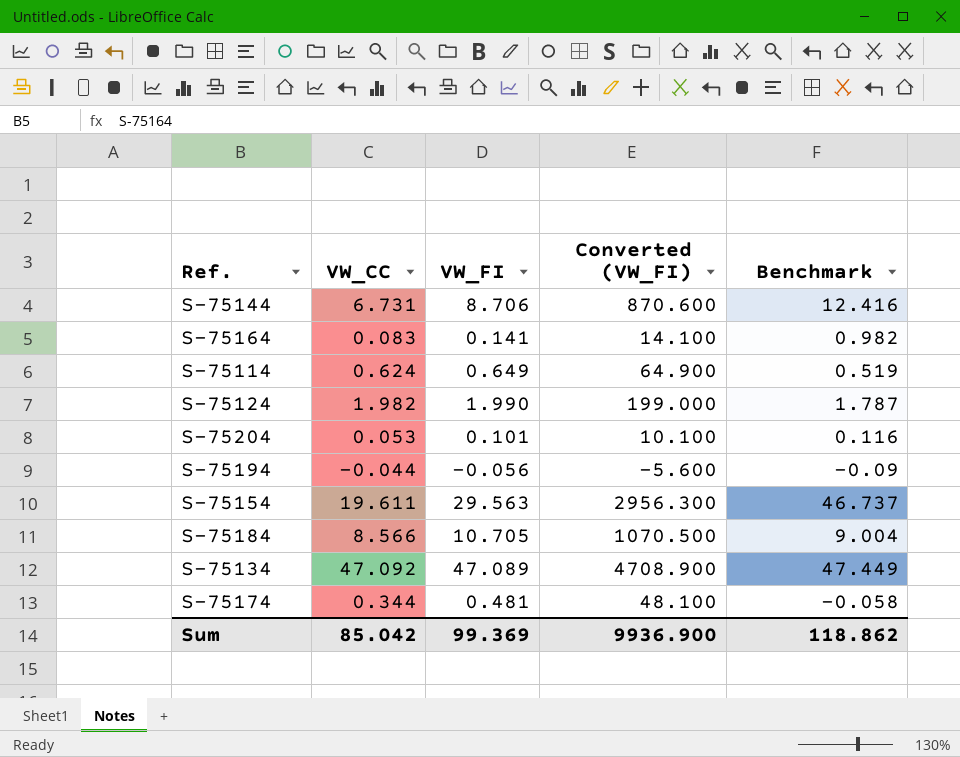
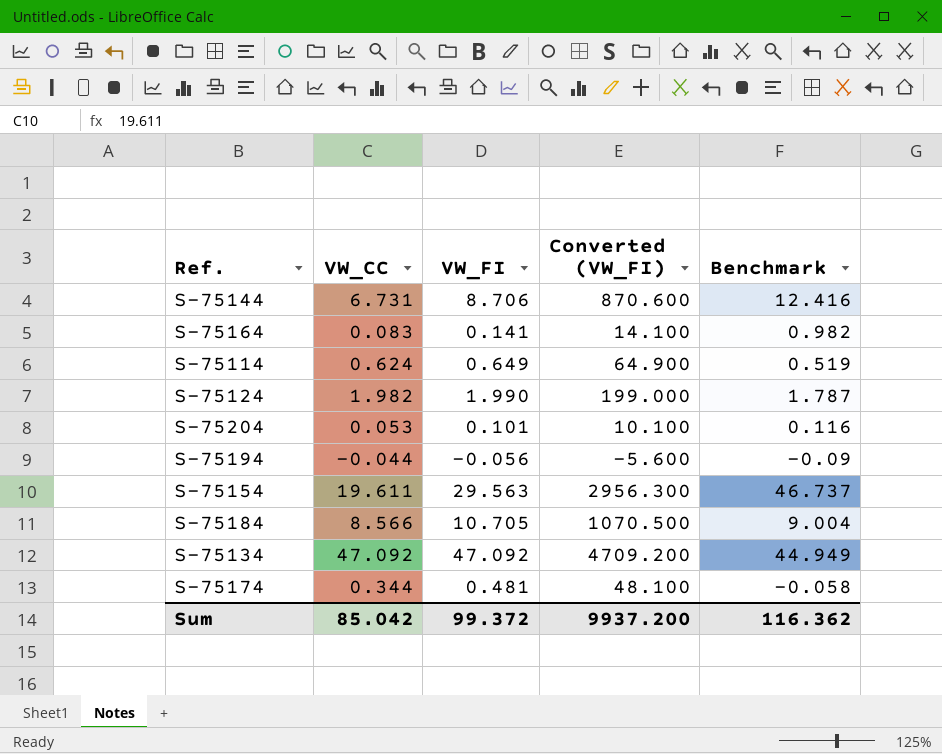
S-75134 | VW_FI: 47.089 -> 47.092
S-75134 | Converted (VW_FI): 4708.900 -> 4709.200
S-75134 | Benchmark: 47.449 -> 44.949
Sum | VW_FI: 99.369 -> 99.372
Sum | Converted (VW_FI): 9936.900 -> 9937.200
Sum | Benchmark: 118.862 -> 116.362

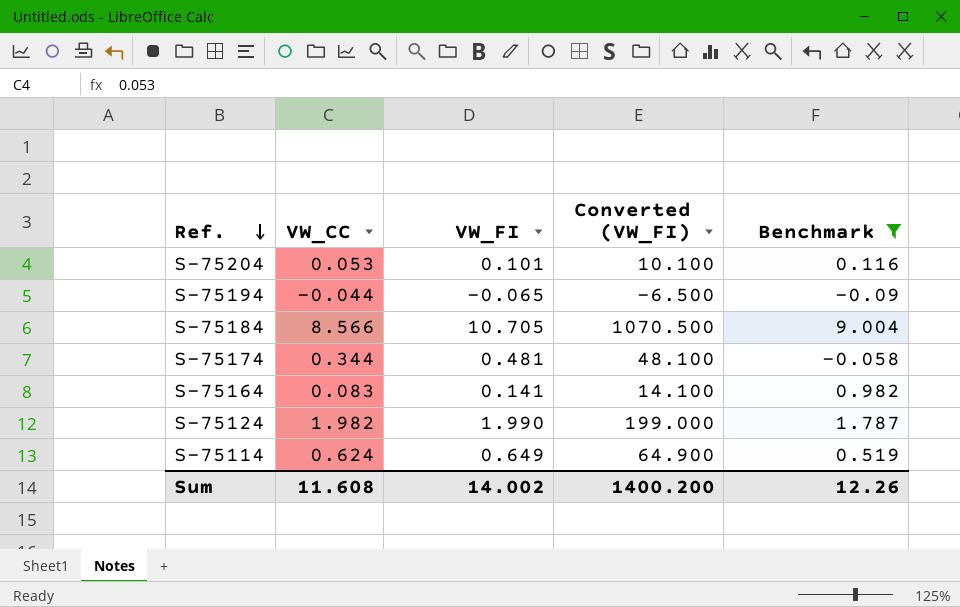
filter: none -> Benchmark <= 9.004
row order: none -> Ref. descending
S-75194 | VW_FI: -0.056 -> -0.065
S-75194 | Converted (VW_FI): -5.600 -> -6.500
Sum | VW_CC: 85.042 -> 11.608
Sum | VW_FI: 99.372 -> 14.002
Sum | Converted (VW_FI): 9937.200 -> 1400.200
Sum | Benchmark: 116.362 -> 12.26

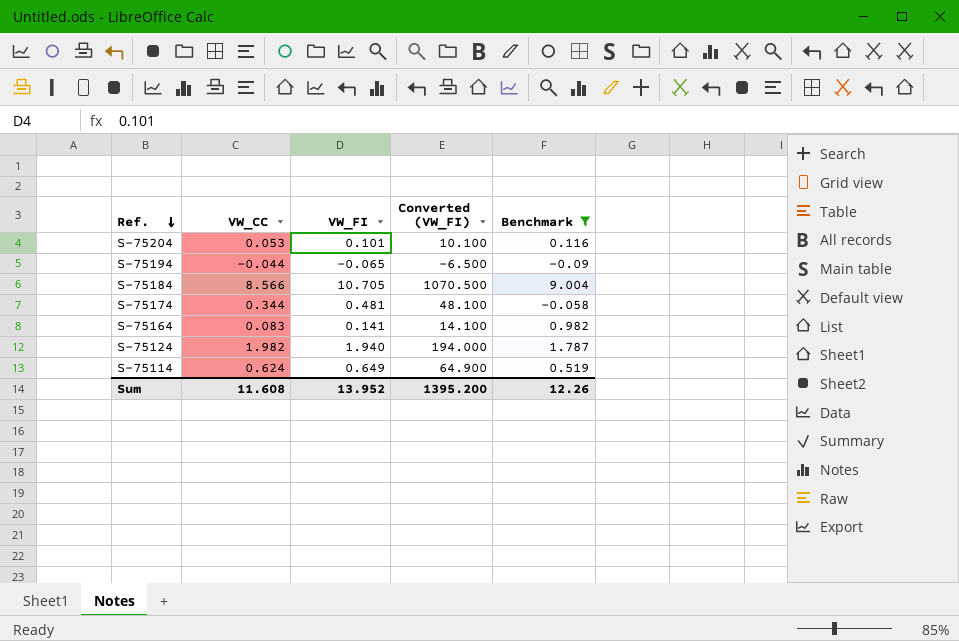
S-75124 | VW_FI: 1.990 -> 1.940
S-75124 | Converted (VW_FI): 199.000 -> 194.000
Sum | VW_FI: 14.002 -> 13.952
Sum | Converted (VW_FI): 1400.200 -> 1395.200

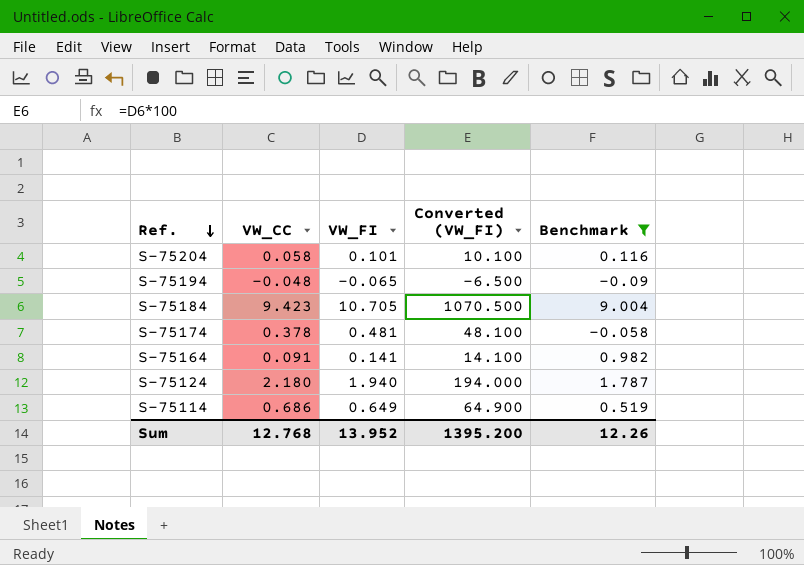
S-75204 | VW_CC: 0.053 -> 0.058
S-75194 | VW_CC: -0.044 -> -0.048
S-75184 | VW_CC: 8.566 -> 9.423
S-75174 | VW_CC: 0.344 -> 0.378
S-75164 | VW_CC: 0.083 -> 0.091
S-75124 | VW_CC: 1.982 -> 2.180
S-75114 | VW_CC: 0.624 -> 0.686
Sum | VW_CC: 11.608 -> 12.768

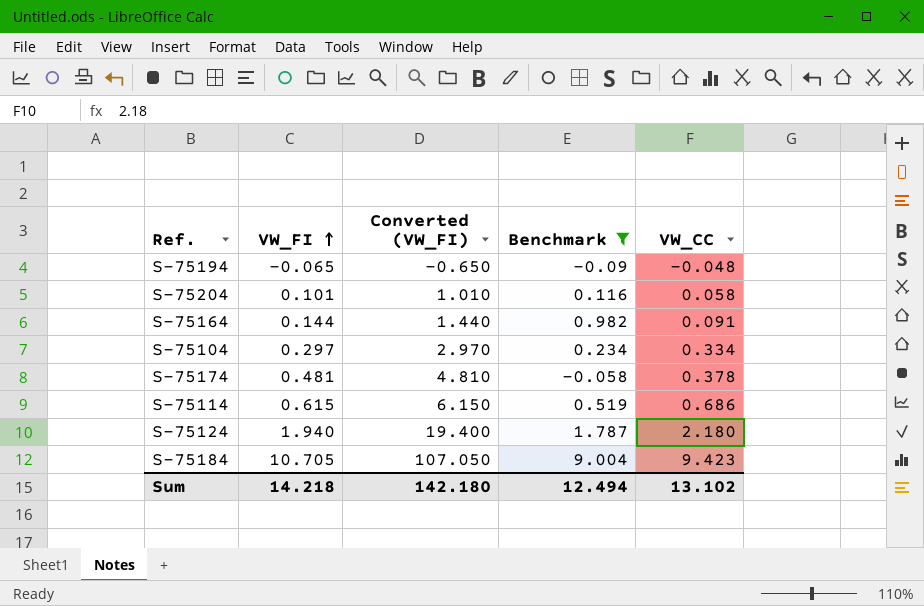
row order: Ref. descending -> VW_FI ascending
column Converted (VW_FI) | formula: [VW_FI] * 100 -> [VW_FI] * 10
column VW_CC | position: 2 -> 5
S-75164 | VW_FI: 0.141 -> 0.144
row S-75104: none -> 0.297 | 2.970 | 0.234 | 0.334
S-75114 | VW_FI: 0.649 -> 0.615
Sum | VW_FI: 13.952 -> 14.218
Sum | Converted (VW_FI): 1395.200 -> 142.180
Sum | Benchmark: 12.26 -> 12.494
Sum | VW_CC: 12.768 -> 13.102

